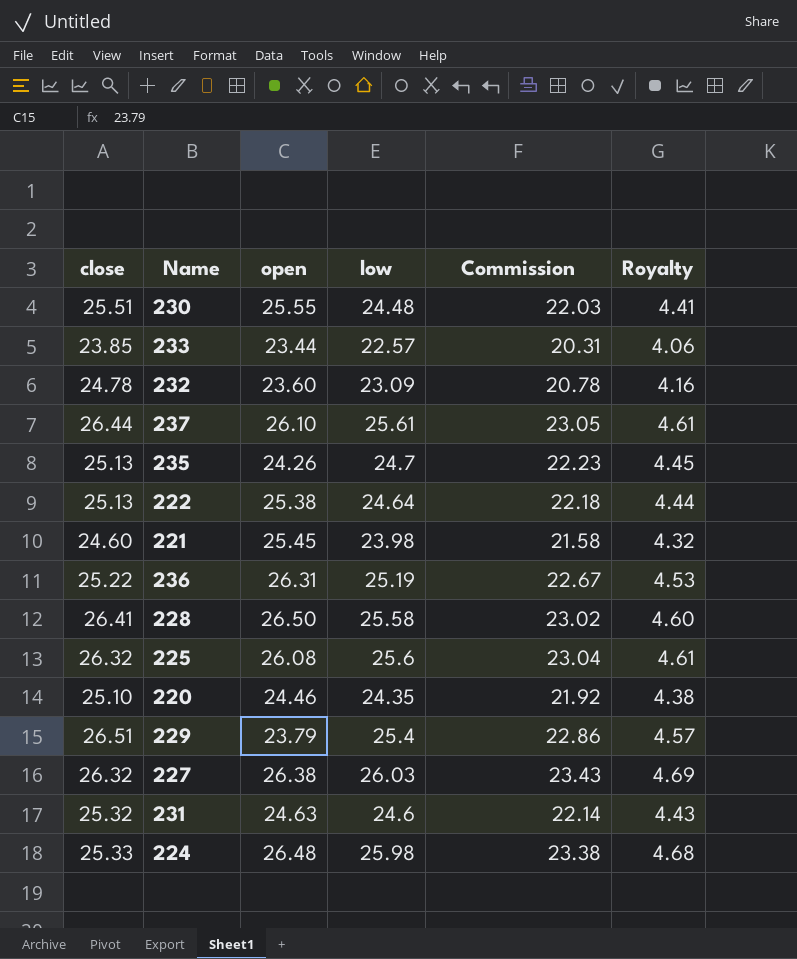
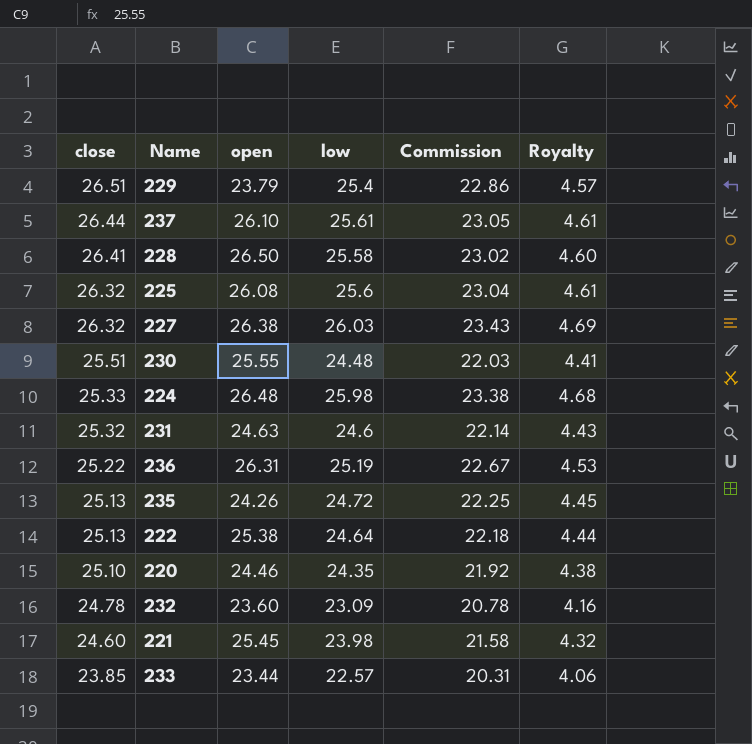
row order: none -> close descending
235 | low: 24.7 -> 24.72
235 | Commission: 22.23 -> 22.25

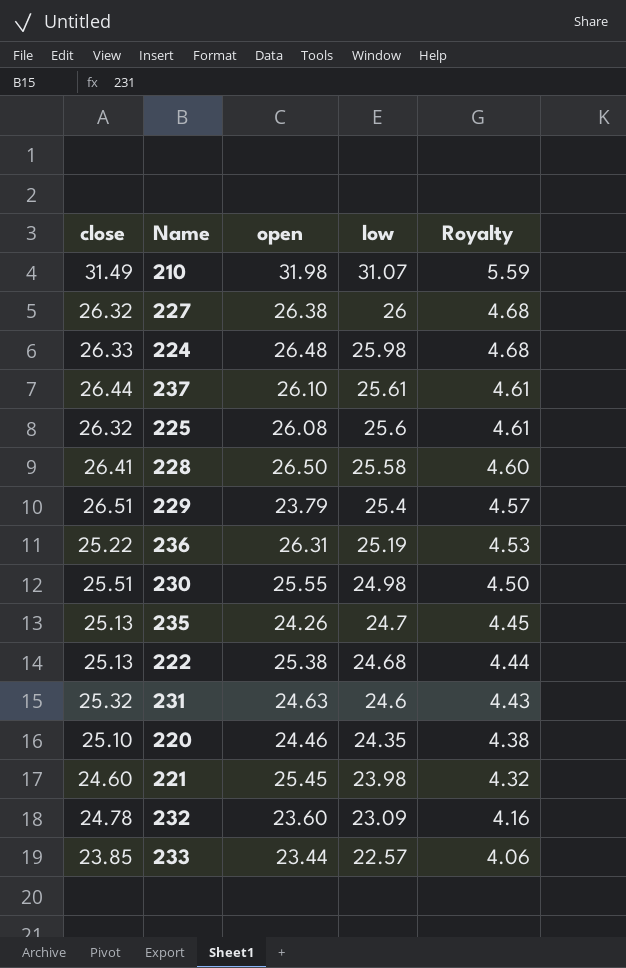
row order: close descending -> low descending
column Commission | formula: [low] * 0.9 -> none
row 210: none -> 31.49 | 31.98 | 31.07 | 5.59
227 | low: 26.03 -> 26
227 | Royalty: 4.69 -> 4.68
224 | close: 25.33 -> 26.33
230 | low: 24.48 -> 24.98
230 | Royalty: 4.41 -> 4.50
235 | low: 24.72 -> 24.7
222 | low: 24.64 -> 24.68

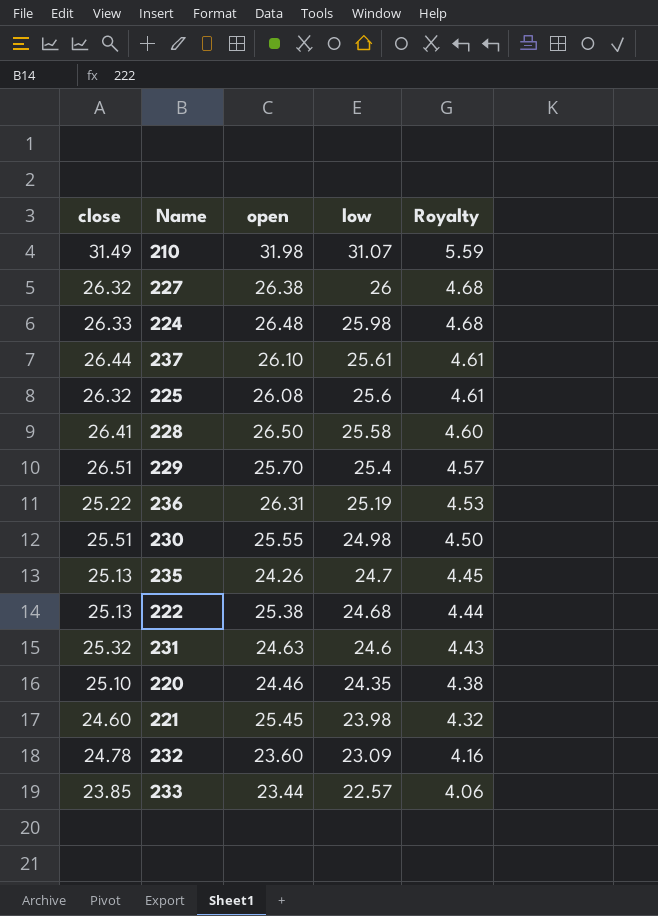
229 | open: 23.79 -> 25.70

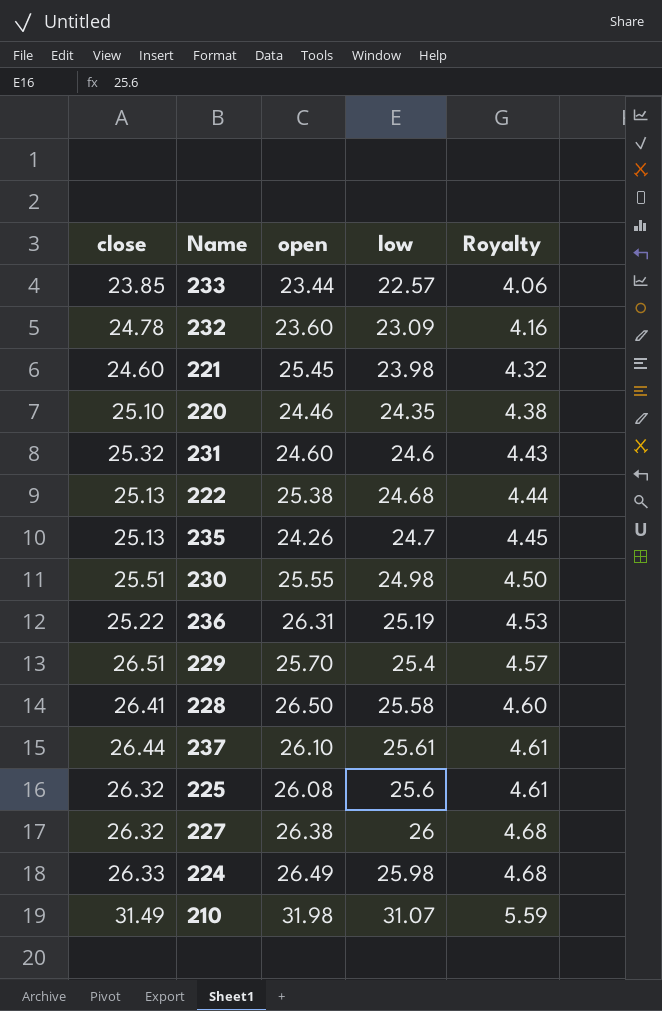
row order: low descending -> Royalty ascending
231 | open: 24.63 -> 24.60
224 | open: 26.48 -> 26.49

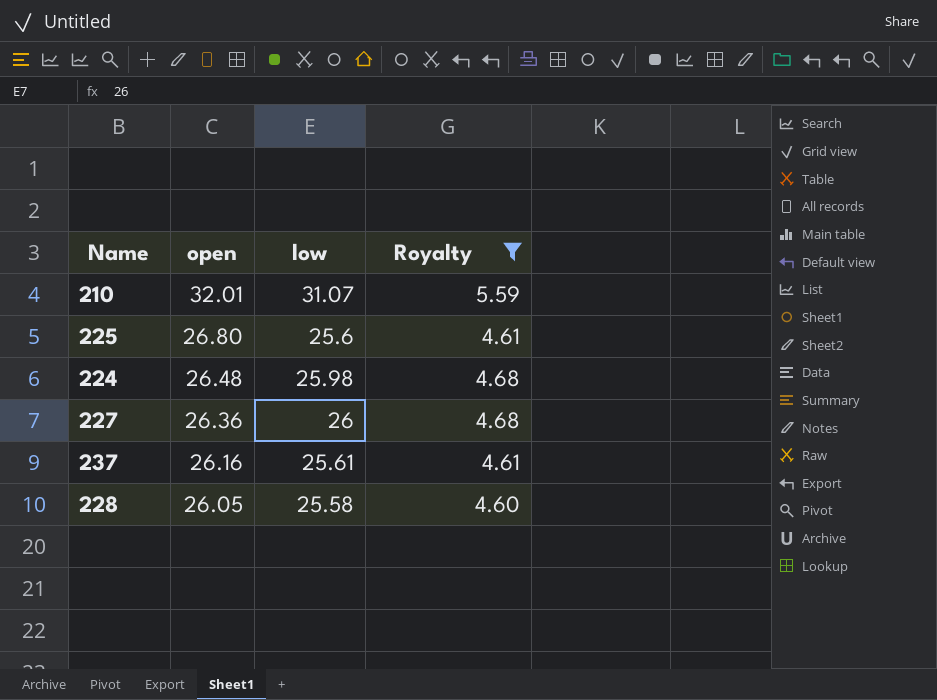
filter: none -> Royalty >= 4.60
row order: Royalty ascending -> open descending
column close | position: 1 -> none
210 | open: 31.98 -> 32.01
225 | open: 26.08 -> 26.80
224 | open: 26.49 -> 26.48
227 | open: 26.38 -> 26.36
237 | open: 26.10 -> 26.16
228 | open: 26.50 -> 26.05

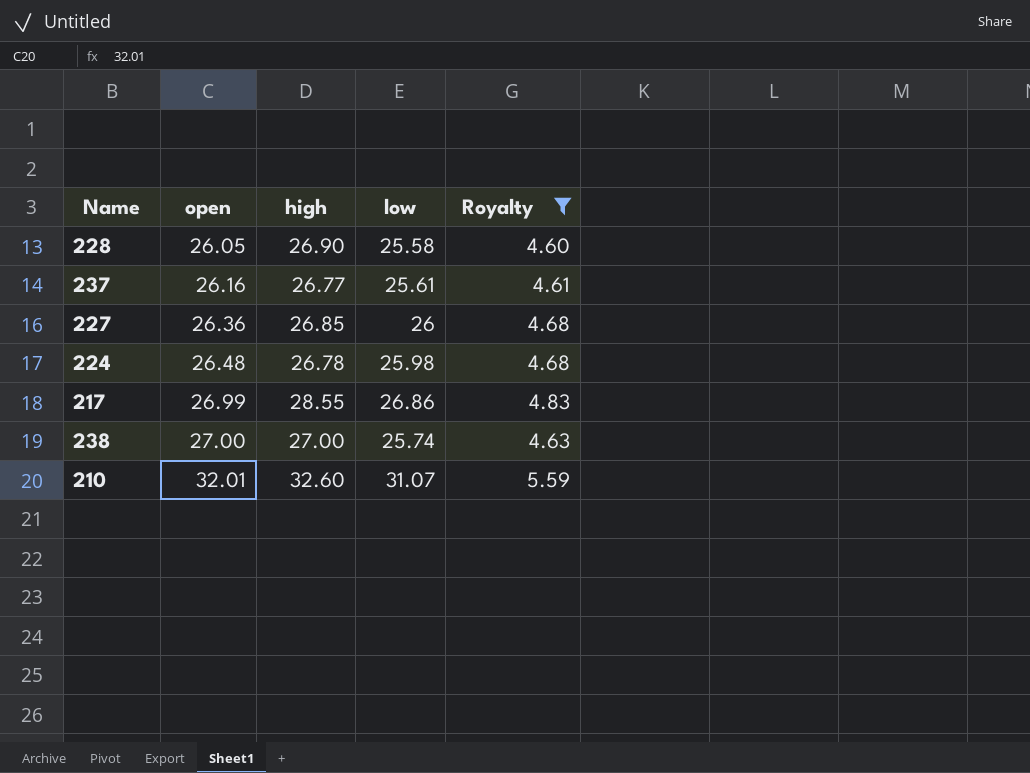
row order: open descending -> open ascending
column high | position: none -> 3
row 225: 26.80 | 25.6 | 4.61 -> none
row 217: none -> 26.99 | 28.55 | 26.86 | 4.83
row 238: none -> 27.00 | 27.00 | 25.74 | 4.63

